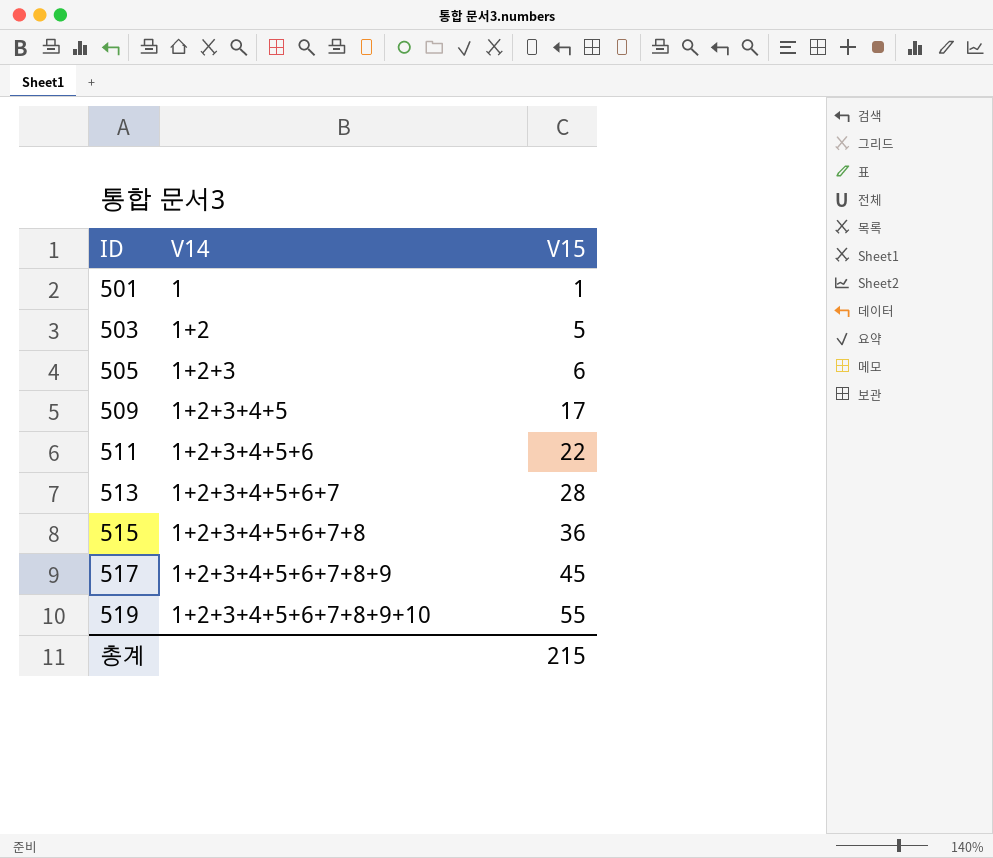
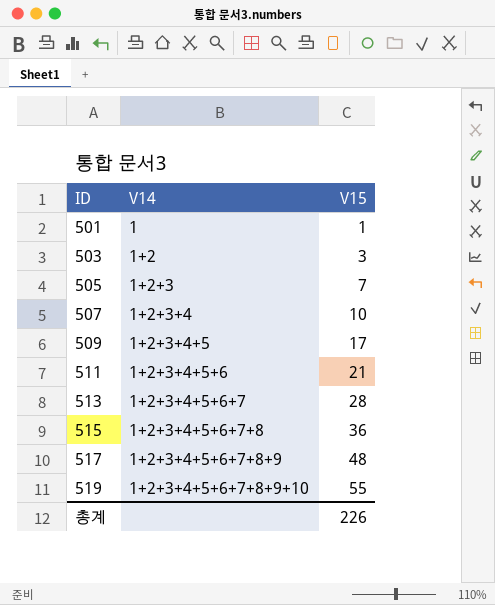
503 | V15: 5 -> 3
505 | V15: 6 -> 7
row 507: none -> 1+2+3+4 | 10
511 | V15: 22 -> 21
517 | V15: 45 -> 48
총계 | V15: 215 -> 226

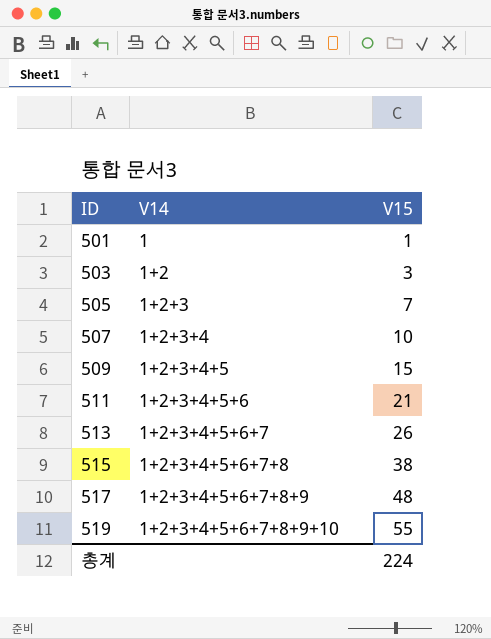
509 | V15: 17 -> 15
513 | V15: 28 -> 26
515 | V15: 36 -> 38
총계 | V15: 226 -> 224

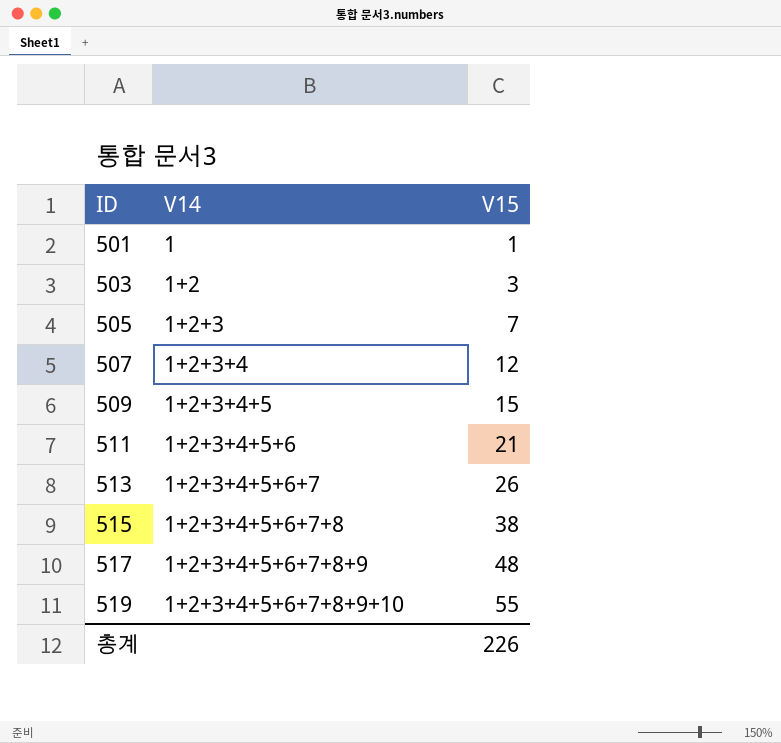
507 | V15: 10 -> 12
총계 | V15: 224 -> 226

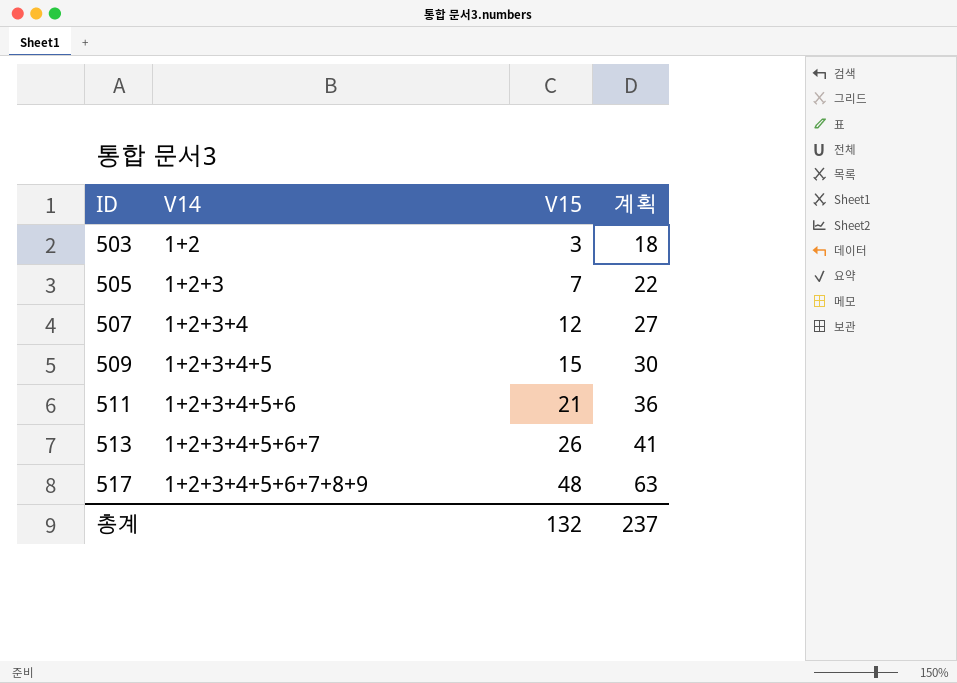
column 계획 | formula: none -> [V15] + 15
row 501: 1 | 1 -> none
row 515: 1+2+3+4+5+6+7+8 | 38 -> none
row 519: 1+2+3+4+5+6+7+8+9+10 | 55 -> none
총계 | V15: 226 -> 132

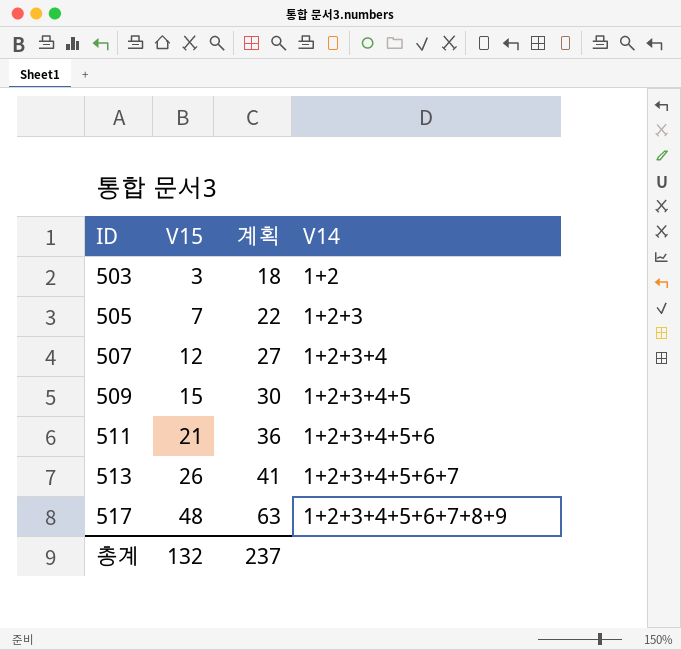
column V14 | position: 2 -> 4

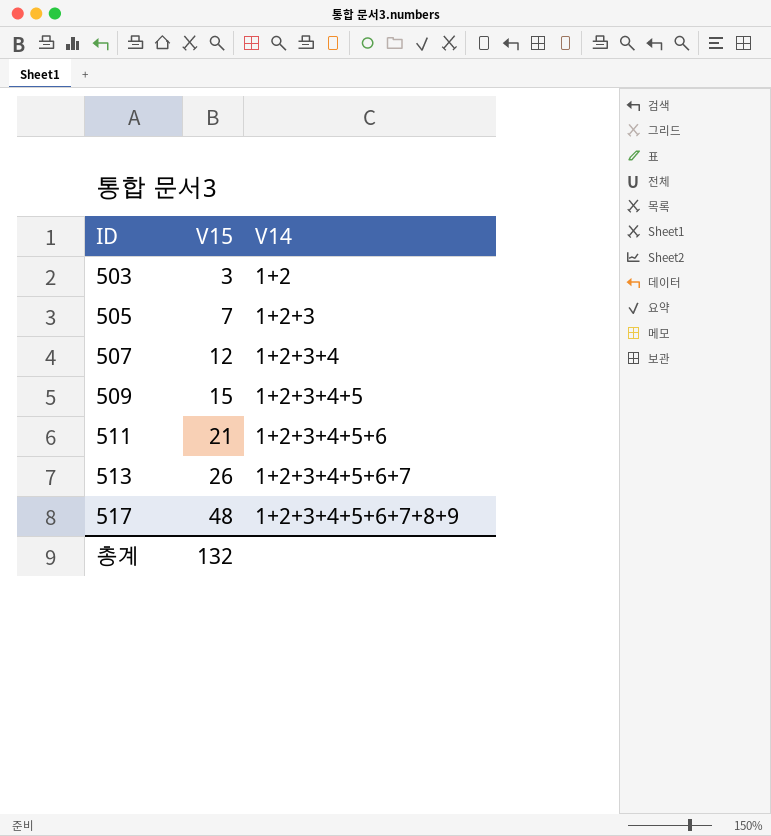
column 계획 | formula: [V15] + 15 -> none

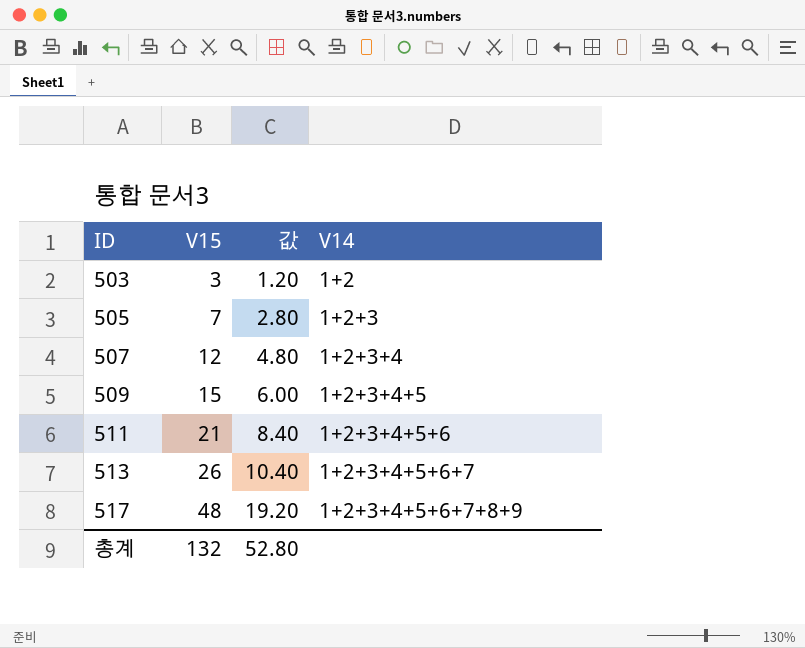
column 값 | formula: none -> [V15] * 0.4

